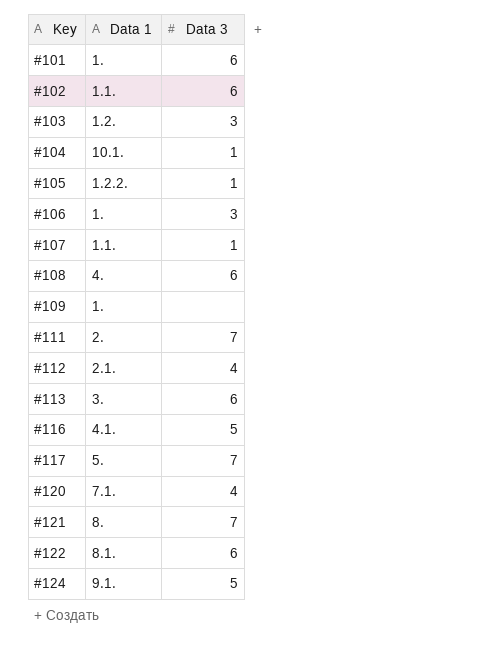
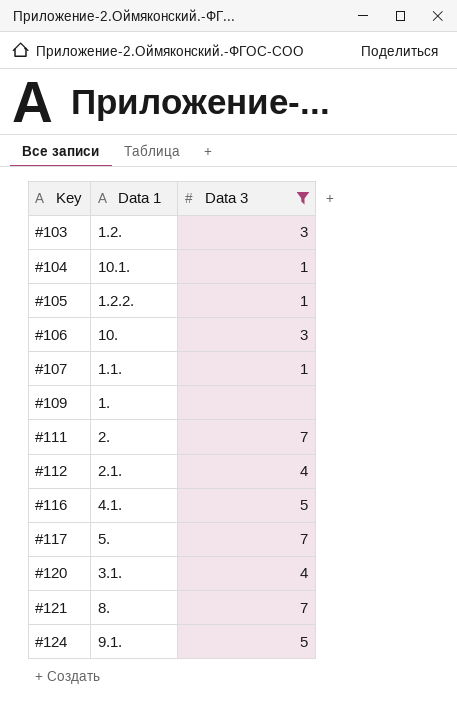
filter: none -> Data 3 != 6
#106 | Data 1: 1. -> 10.
#120 | Data 1: 7.1. -> 3.1.

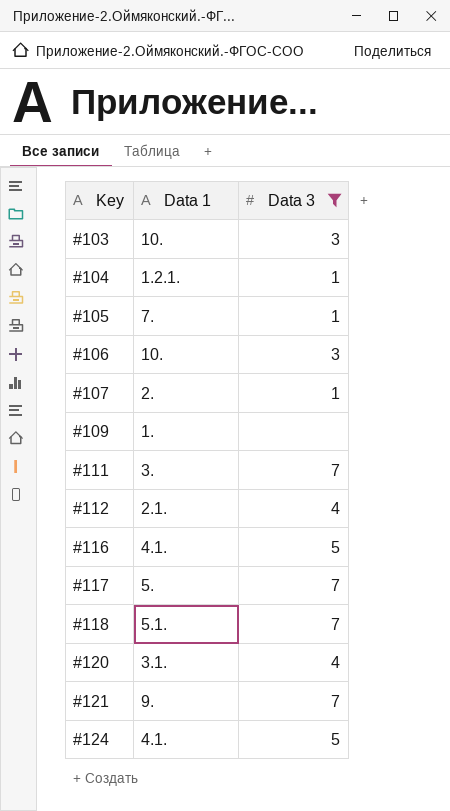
#103 | Data 1: 1.2. -> 10.
#104 | Data 1: 10.1. -> 1.2.1.
#105 | Data 1: 1.2.2. -> 7.
#107 | Data 1: 1.1. -> 2.
#111 | Data 1: 2. -> 3.
row #118: none -> 5.1. | 7
#121 | Data 1: 8. -> 9.
#124 | Data 1: 9.1. -> 4.1.

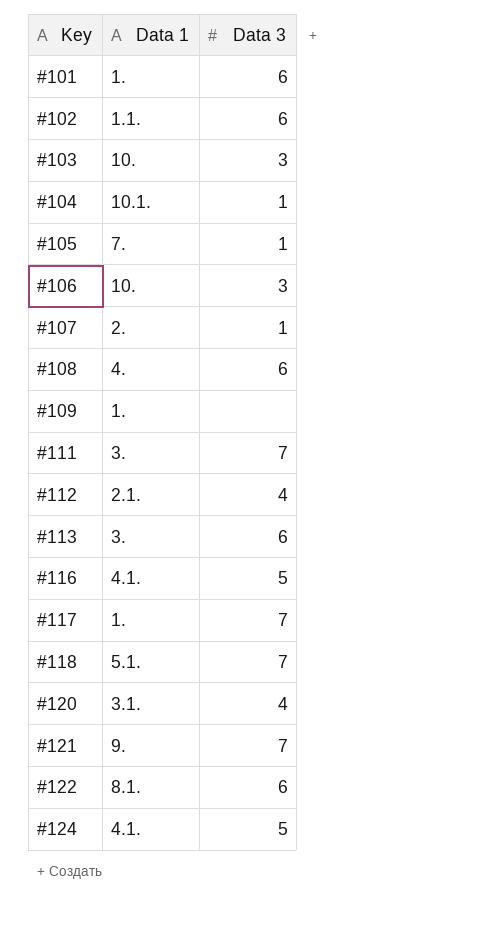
filter: Data 3 != 6 -> none
#104 | Data 1: 1.2.1. -> 10.1.
#117 | Data 1: 5. -> 1.

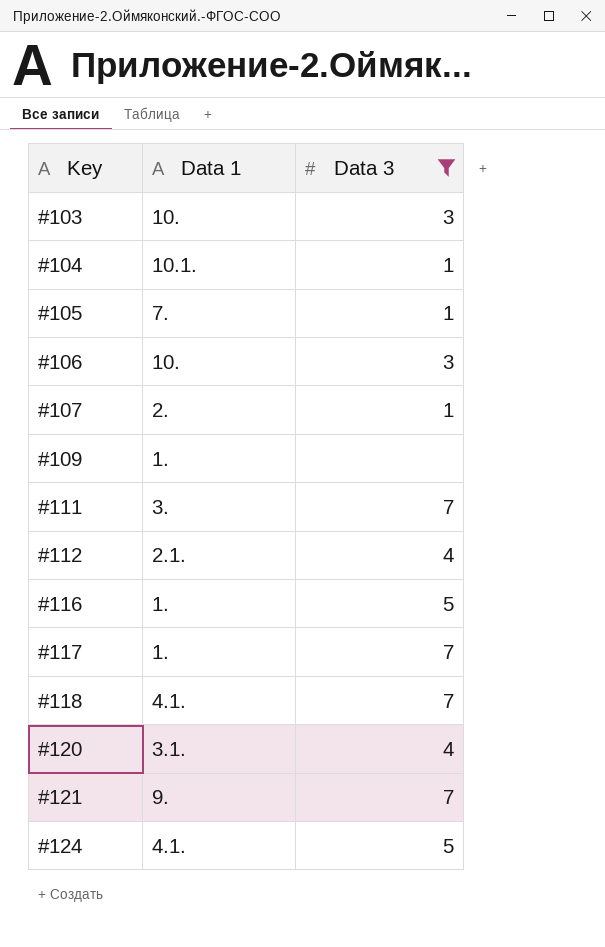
filter: none -> Data 3 != 6
#116 | Data 1: 4.1. -> 1.
#118 | Data 1: 5.1. -> 4.1.

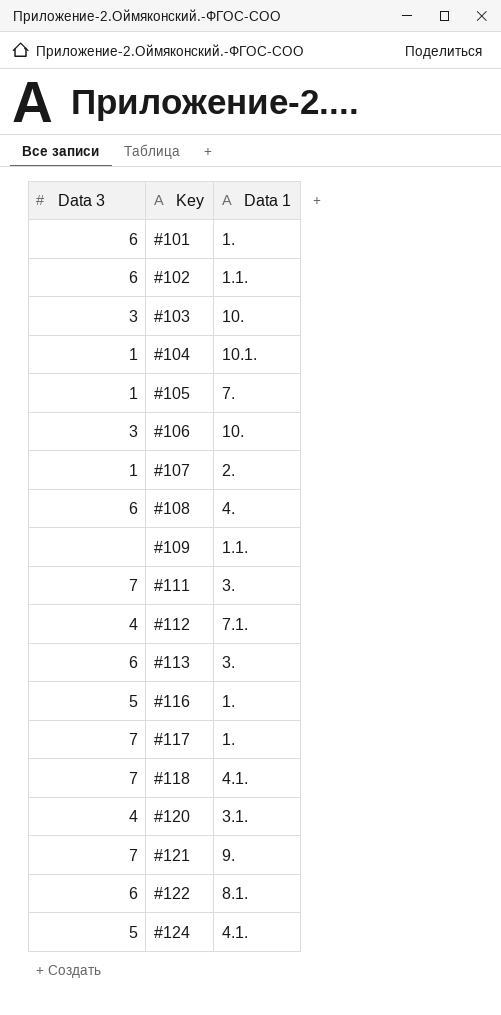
filter: Data 3 != 6 -> none
column Data 3 | position: 3 -> 1
#109 | Data 1: 1. -> 1.1.
#112 | Data 1: 2.1. -> 7.1.

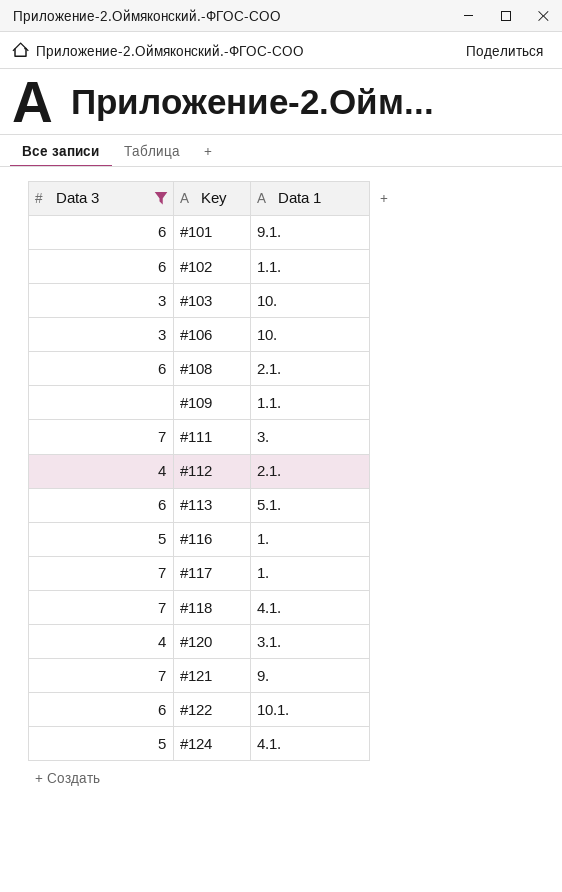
filter: none -> Data 3 != 1
#101 | Data 1: 1. -> 9.1.
#108 | Data 1: 4. -> 2.1.
#112 | Data 1: 7.1. -> 2.1.
#113 | Data 1: 3. -> 5.1.
#122 | Data 1: 8.1. -> 10.1.

